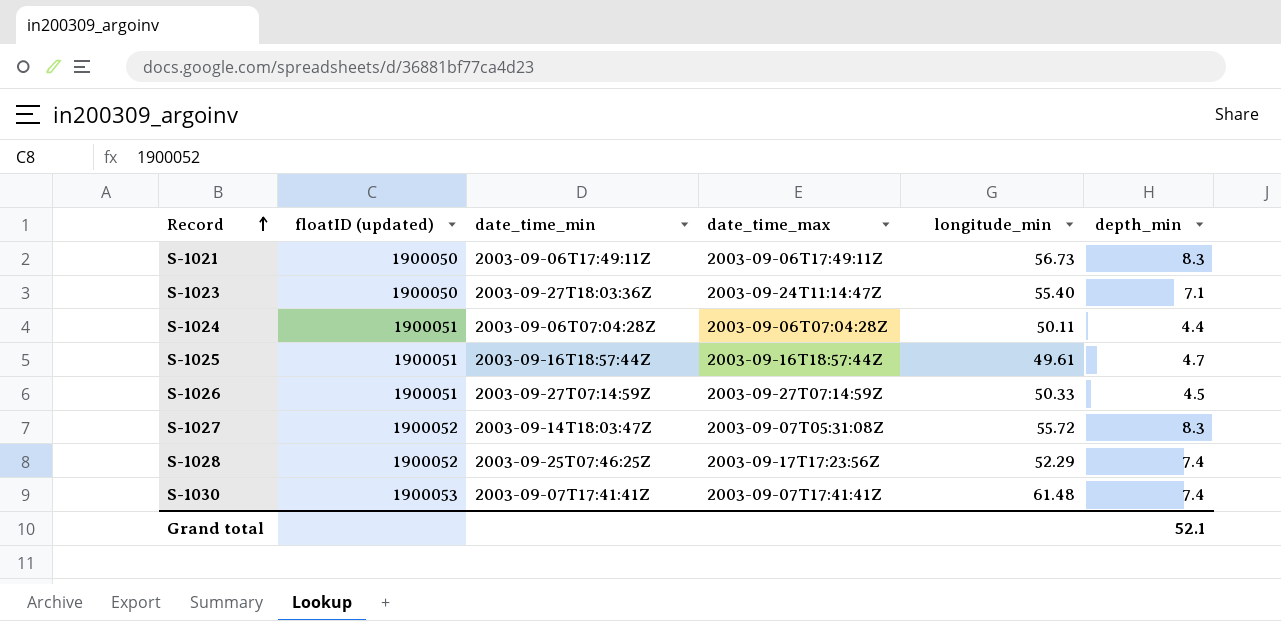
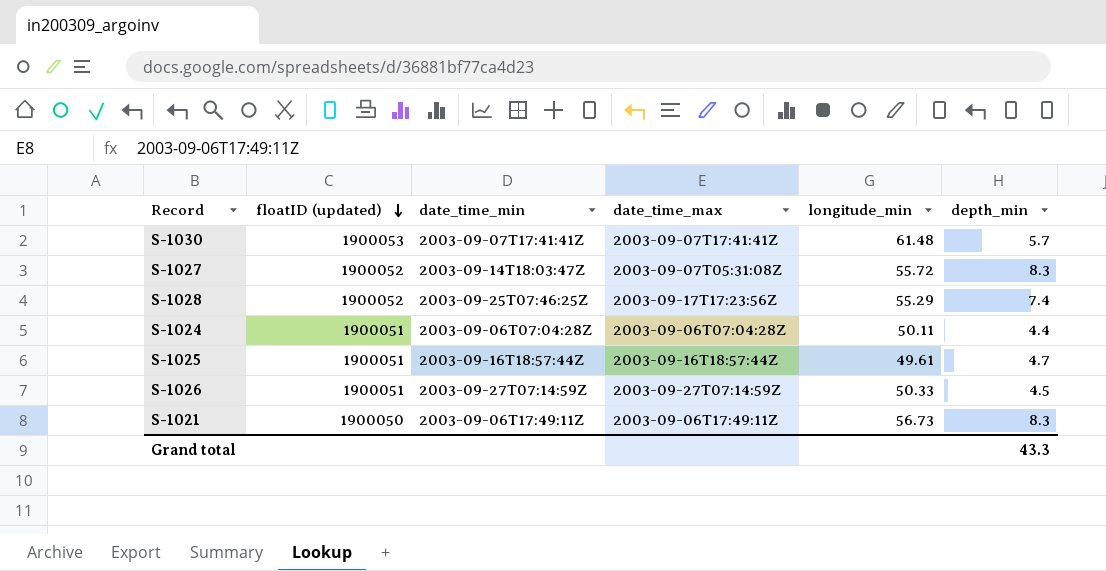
row order: Record ascending -> floatID (updated) descending
row S-1023: 1900050 | 2003-09-27T18:03:36Z | 2003-09-24T11:14:47Z | 55.40 | 7.1 -> none
S-1030 | depth_min: 7.4 -> 5.7
S-1028 | longitude_min: 52.29 -> 55.29
Grand total | depth_min: 52.1 -> 43.3

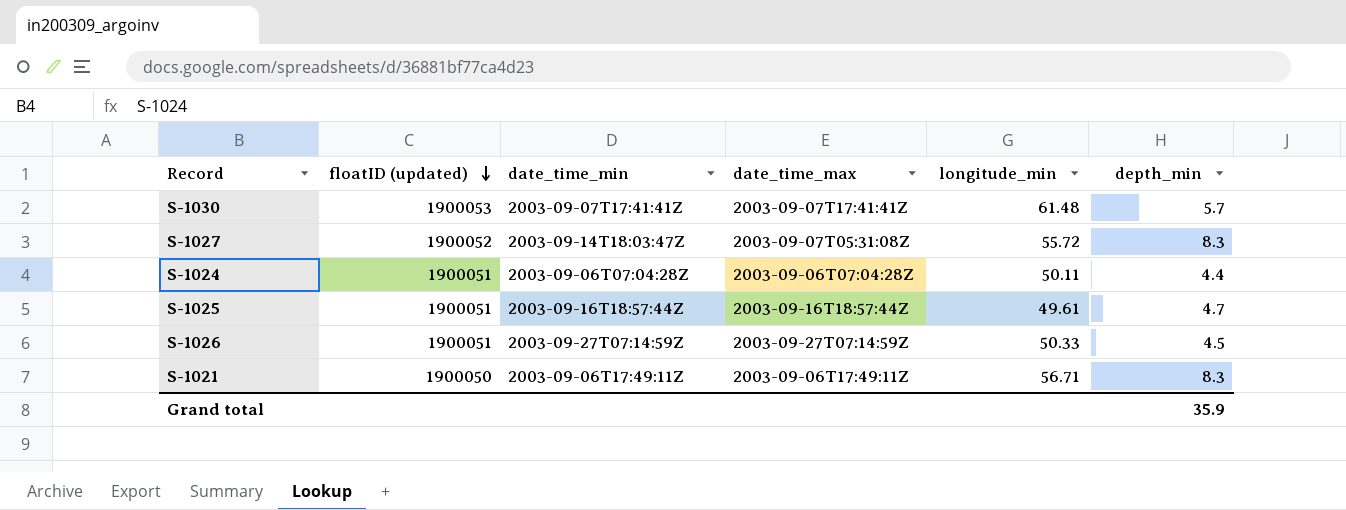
row S-1028: 1900052 | 2003-09-25T07:46:25Z | 2003-09-17T17:23:56Z | 55.29 | 7.4 -> none
S-1021 | longitude_min: 56.73 -> 56.71
Grand total | depth_min: 43.3 -> 35.9

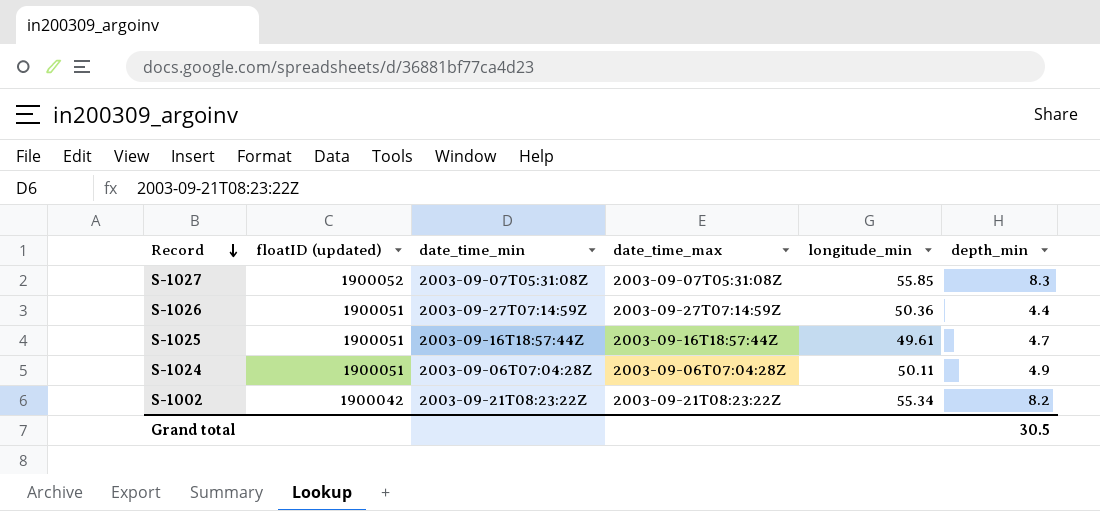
row order: floatID (updated) descending -> Record descending
row S-1030: 1900053 | 2003-09-07T17:41:41Z | 2003-09-07T17:41:41Z | 61.48 | 5.7 -> none
row S-1021: 1900050 | 2003-09-06T17:49:11Z | 2003-09-06T17:49:11Z | 56.71 | 8.3 -> none
S-1027 | date_time_min: 2003-09-14T18:03:47Z -> 2003-09-07T05:31:08Z
S-1027 | longitude_min: 55.72 -> 55.85
S-1026 | longitude_min: 50.33 -> 50.36
S-1026 | depth_min: 4.5 -> 4.4
S-1024 | depth_min: 4.4 -> 4.9
row S-1002: none -> 1900042 | 2003-09-21T08:23:22Z | 2003-09-21T08:23:22Z | 55.34 | 8.2
Grand total | depth_min: 35.9 -> 30.5

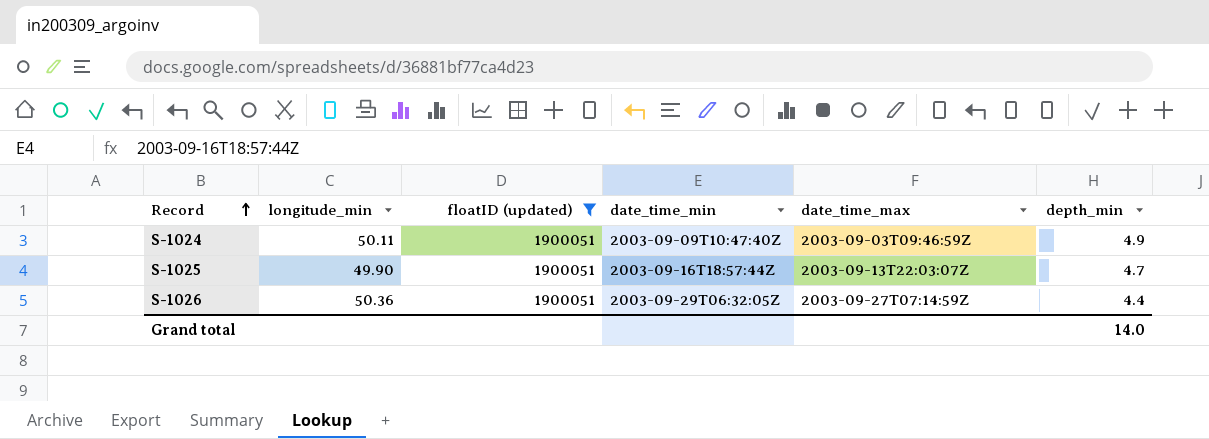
filter: none -> floatID (updated) = 1900051
row order: Record descending -> Record ascending
column longitude_min | position: 5 -> 2
S-1024 | date_time_min: 2003-09-06T07:04:28Z -> 2003-09-09T10:47:40Z
S-1024 | date_time_max: 2003-09-06T07:04:28Z -> 2003-09-03T09:46:59Z
S-1025 | longitude_min: 49.61 -> 49.90
S-1025 | date_time_max: 2003-09-16T18:57:44Z -> 2003-09-13T22:03:07Z
S-1026 | date_time_min: 2003-09-27T07:14:59Z -> 2003-09-29T06:32:05Z
Grand total | depth_min: 30.5 -> 14.0

